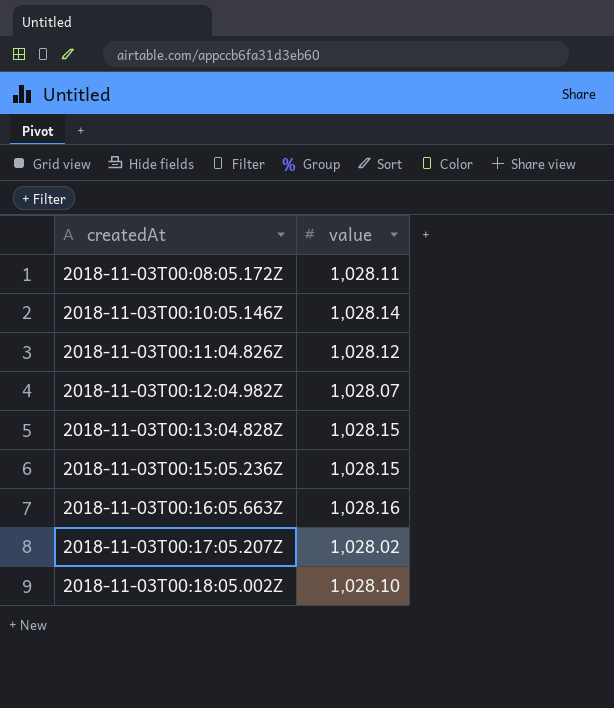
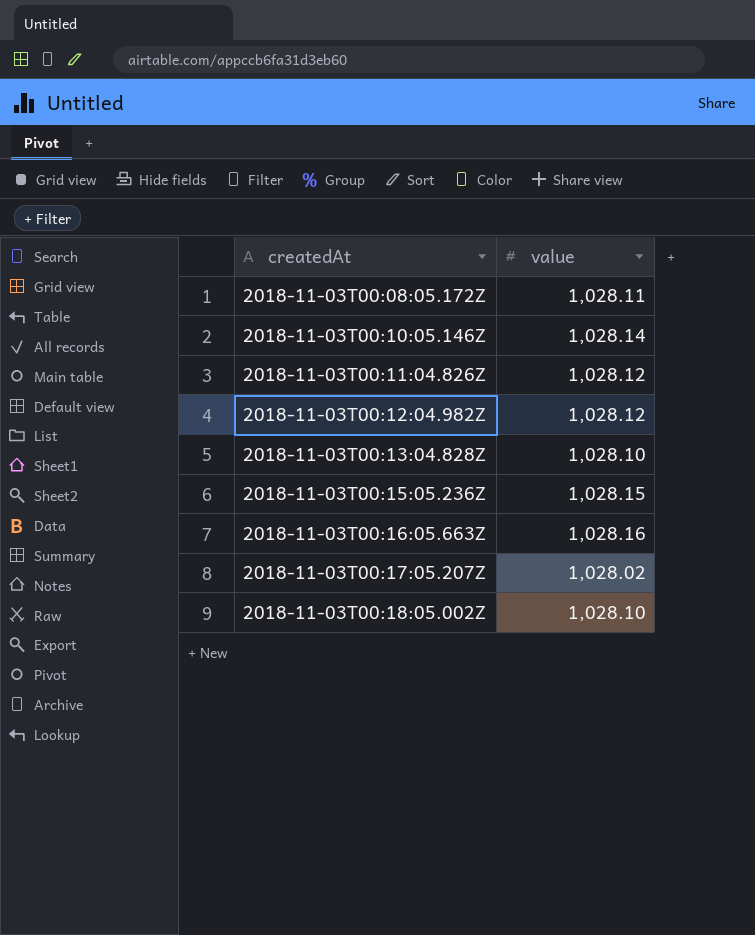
2018-11-03T00:12:04.982Z | value: 1,028.07 -> 1,028.12
2018-11-03T00:13:04.828Z | value: 1,028.15 -> 1,028.10

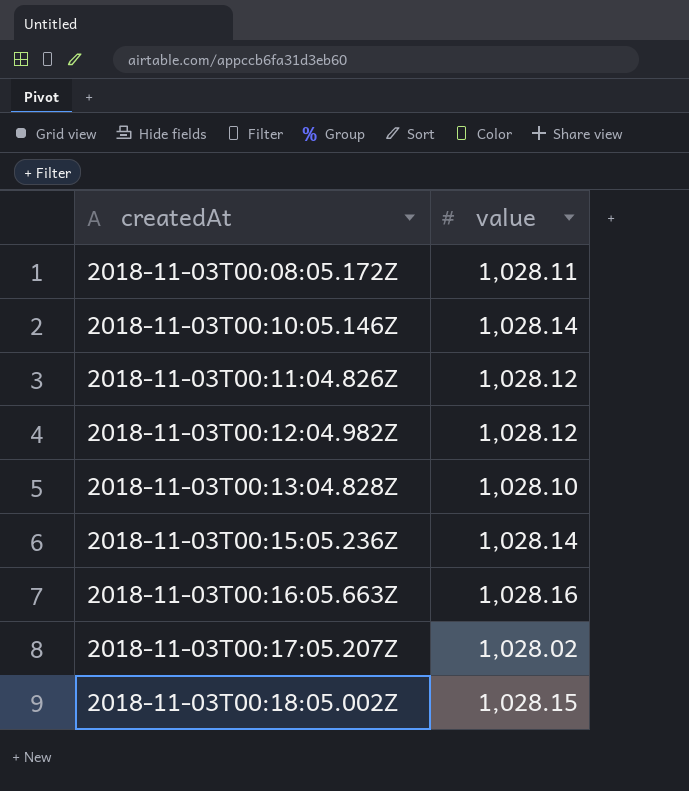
2018-11-03T00:15:05.236Z | value: 1,028.15 -> 1,028.14
2018-11-03T00:18:05.002Z | value: 1,028.10 -> 1,028.15

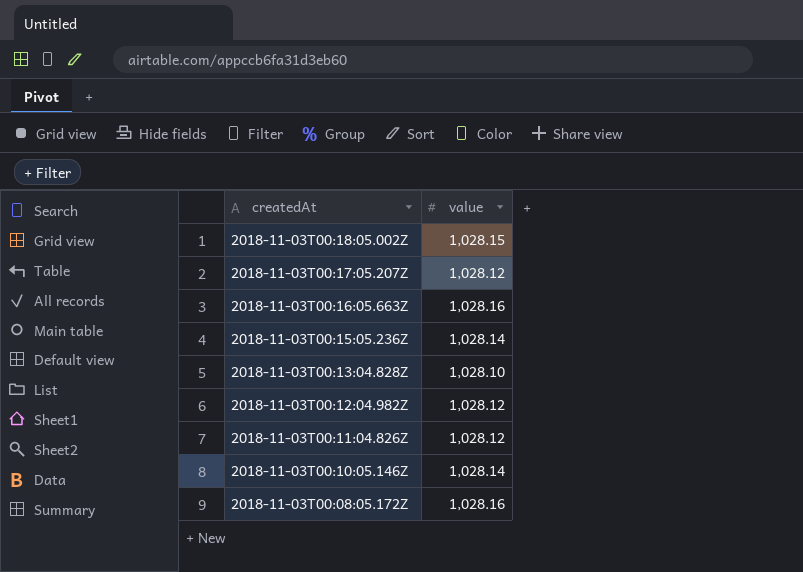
row order: createdAt ascending -> createdAt descending
2018-11-03T00:17:05.207Z | value: 1,028.02 -> 1,028.12
2018-11-03T00:08:05.172Z | value: 1,028.11 -> 1,028.16

